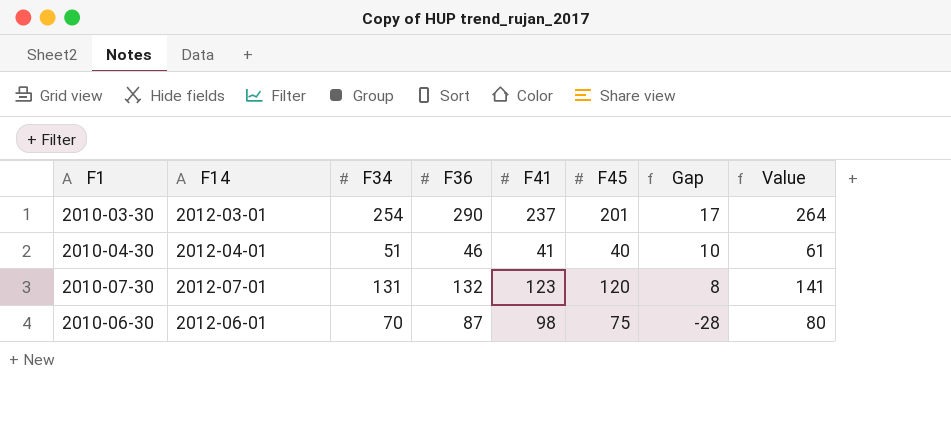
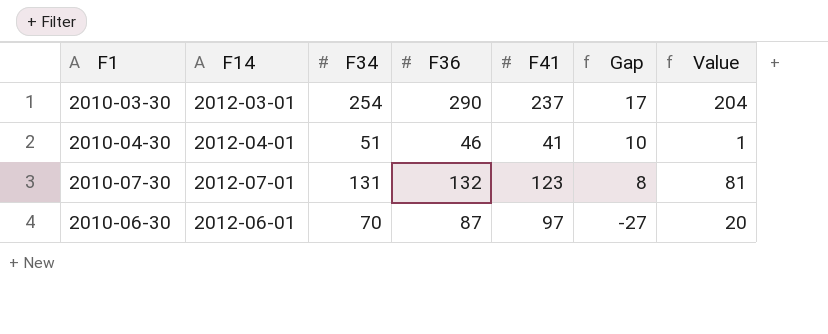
column F45 | position: 6 -> none
column Value | formula: [F34] + 10 -> [F34] - 50
2010-06-30 | F41: 98 -> 97
2010-06-30 | Gap: -28 -> -27

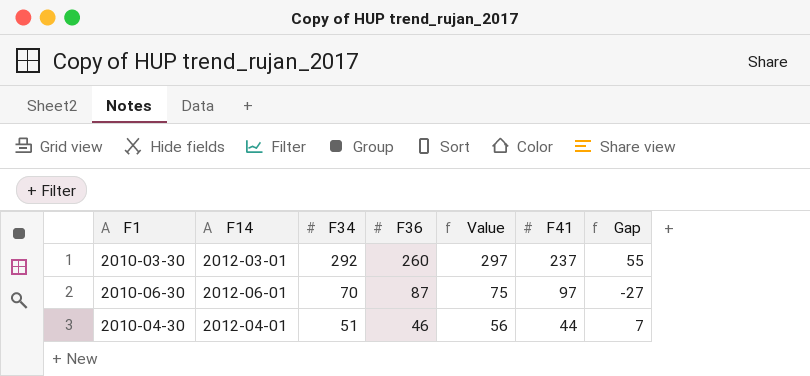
row order: Gap descending -> F34 descending
column Value | formula: [F34] - 50 -> [F34] + 5
column Value | position: 7 -> 5
row 2010-07-30: 2012-07-01 | 131 | 132 | 123 | 8 | 81 -> none
2010-03-30 | F34: 254 -> 292
2010-03-30 | F36: 290 -> 260
2010-03-30 | Gap: 17 -> 55
2010-04-30 | F41: 41 -> 44
2010-04-30 | Gap: 10 -> 7

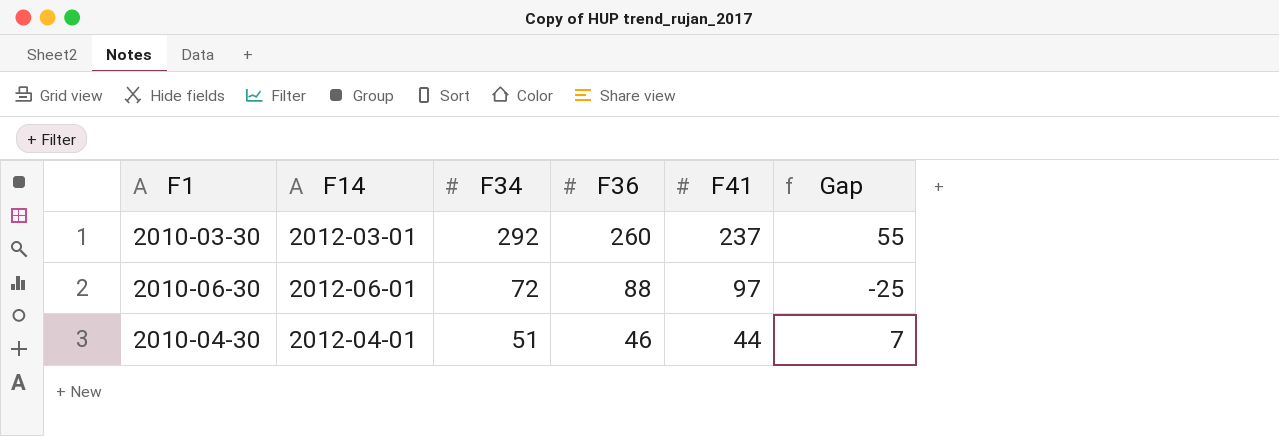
column Value | formula: [F34] + 5 -> none
2010-06-30 | F34: 70 -> 72
2010-06-30 | F36: 87 -> 88
2010-06-30 | Gap: -27 -> -25

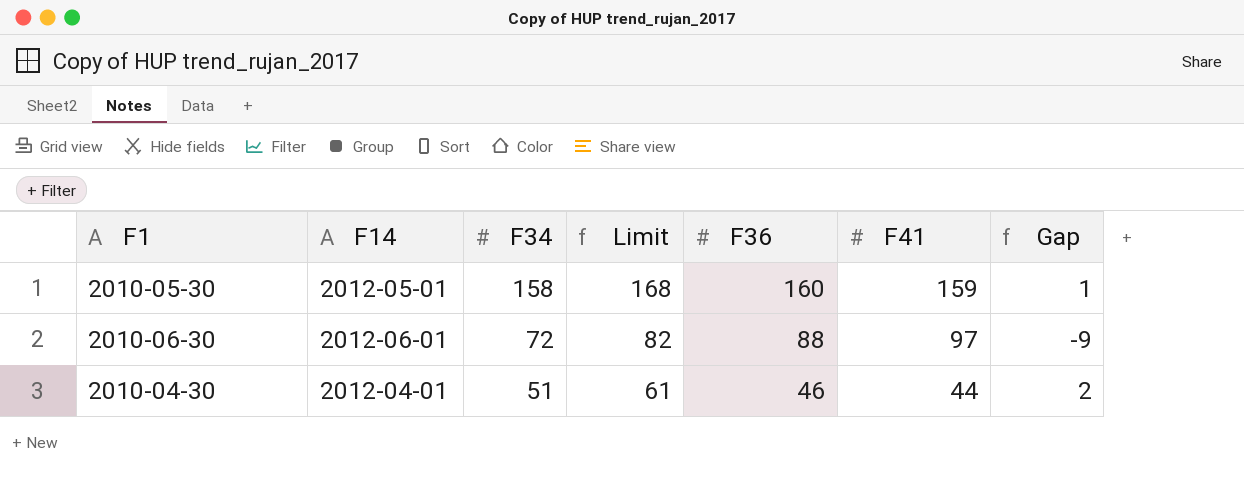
column Limit | formula: none -> [F34] + 10
column Gap | formula: [F34] - [F41] -> [F36] - [F41]
row 2010-03-30: 2012-03-01 | 292 | 260 | 237 | 55 -> none
row 2010-05-30: none -> 2012-05-01 | 158 | 168 | 160 | 159 | 1

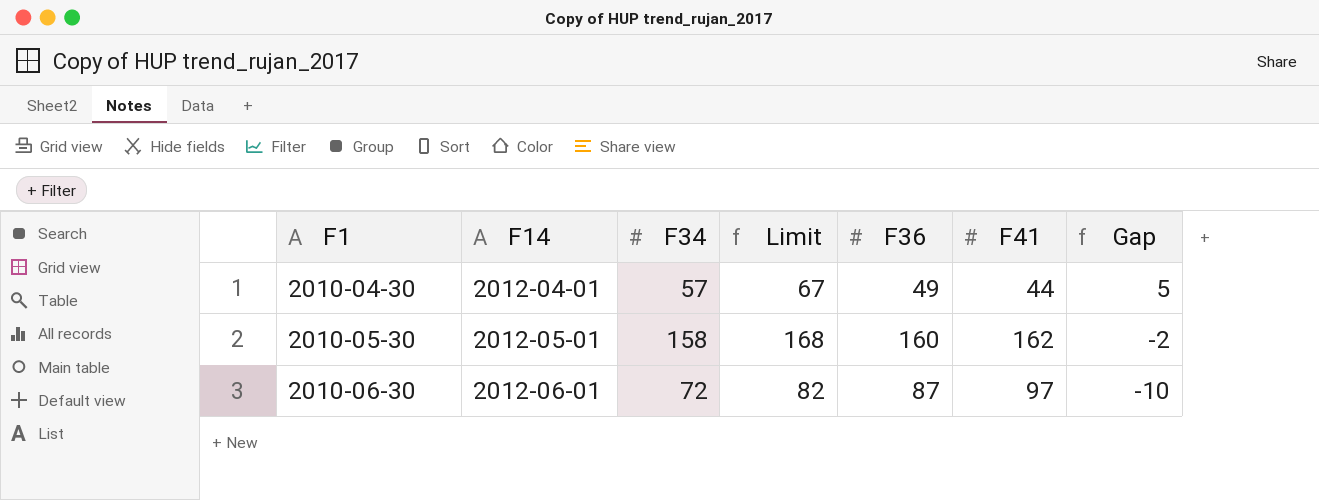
row order: F34 descending -> F1 ascending
2010-04-30 | F34: 51 -> 57
2010-04-30 | Limit: 61 -> 67
2010-04-30 | F36: 46 -> 49
2010-04-30 | Gap: 2 -> 5
2010-05-30 | F41: 159 -> 162
2010-05-30 | Gap: 1 -> -2
2010-06-30 | F36: 88 -> 87
2010-06-30 | Gap: -9 -> -10

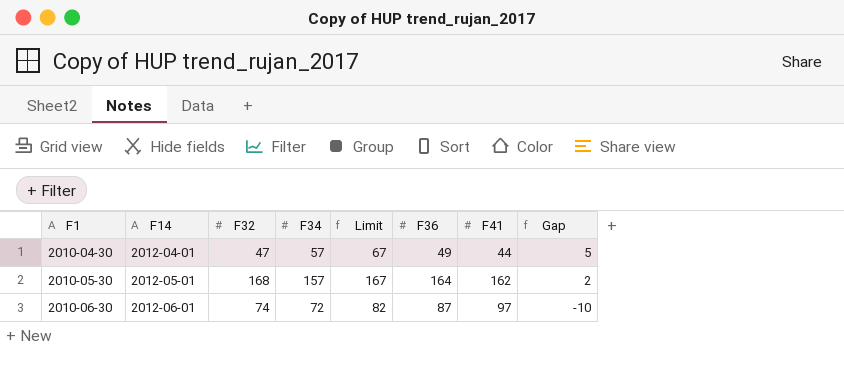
column F32 | position: none -> 3
2010-05-30 | F34: 158 -> 157
2010-05-30 | Limit: 168 -> 167
2010-05-30 | F36: 160 -> 164
2010-05-30 | Gap: -2 -> 2

